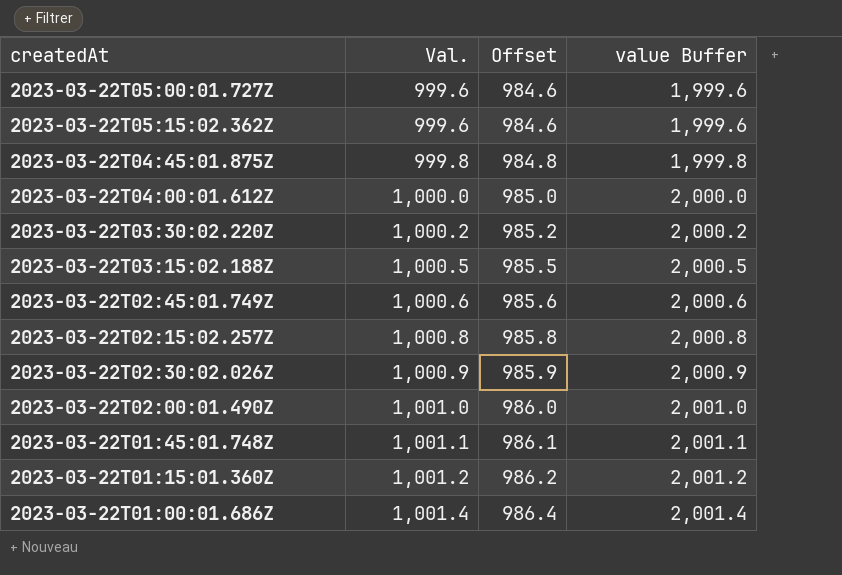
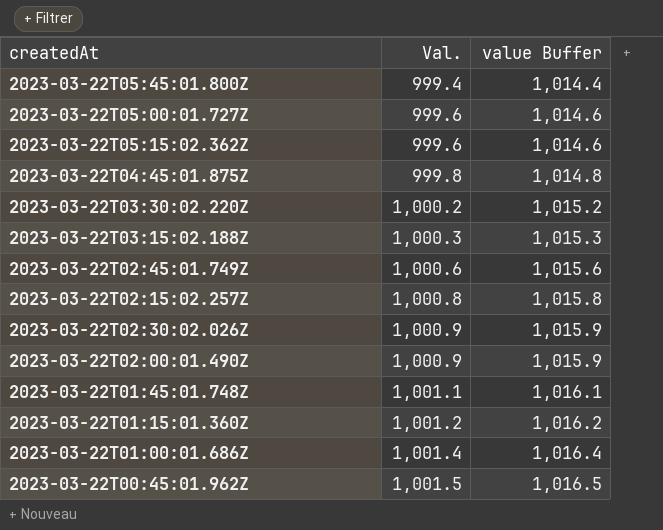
column Offset | formula: [Val.] - 15 -> none
column value Buffer | formula: [Val.] + 1000 -> [Val.] + 15
row 2023-03-22T04:00:01.612Z: 1,000.0 | 985.0 | 2,000.0 -> none
row 2023-03-22T05:45:01.800Z: none -> 999.4 | 1,014.4
2023-03-22T03:15:02.188Z | Val.: 1,000.5 -> 1,000.3
2023-03-22T02:00:01.490Z | Val.: 1,001.0 -> 1,000.9
row 2023-03-22T00:45:01.962Z: none -> 1,001.5 | 1,016.5

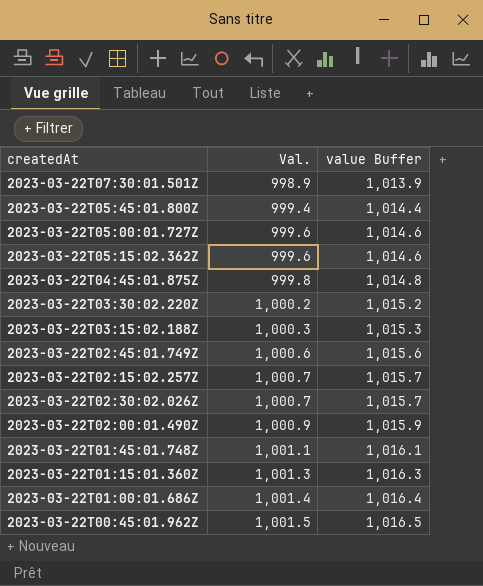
row 2023-03-22T07:30:01.501Z: none -> 998.9 | 1,013.9
2023-03-22T02:15:02.257Z | Val.: 1,000.8 -> 1,000.7
2023-03-22T02:15:02.257Z | value Buffer: 1,015.8 -> 1,015.7
2023-03-22T02:30:02.026Z | Val.: 1,000.9 -> 1,000.7
2023-03-22T02:30:02.026Z | value Buffer: 1,015.9 -> 1,015.7
2023-03-22T01:15:01.360Z | Val.: 1,001.2 -> 1,001.3
2023-03-22T01:15:01.360Z | value Buffer: 1,016.2 -> 1,016.3

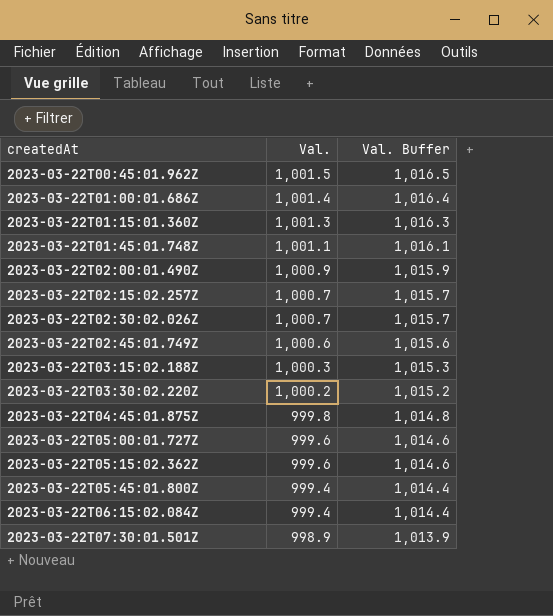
row order: Val. ascending -> createdAt ascending
column name: value Buffer -> Val. Buffer
row 2023-03-22T06:15:02.084Z: none -> 999.4 | 1,014.4

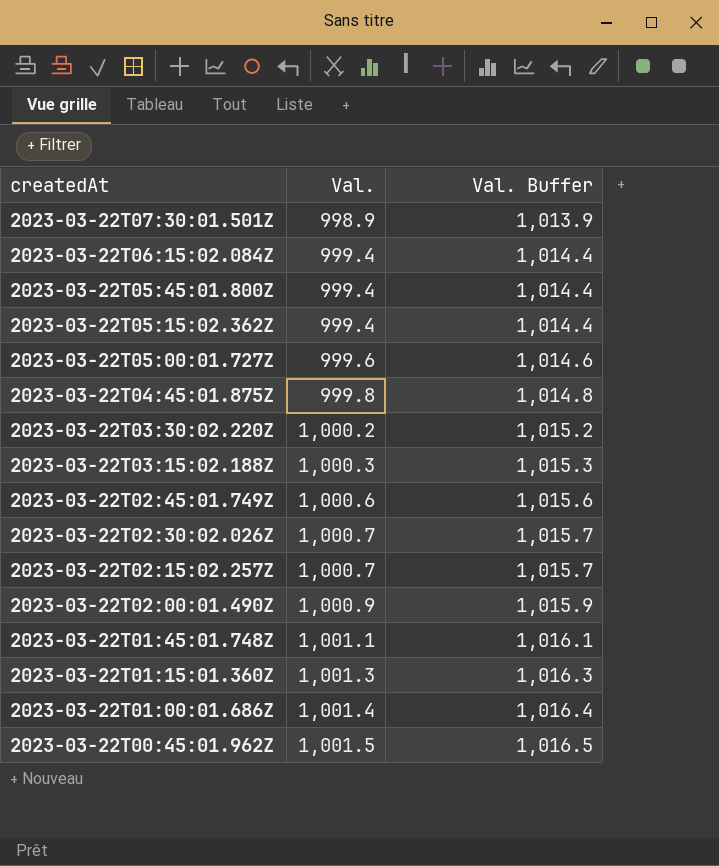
row order: createdAt ascending -> createdAt descending
2023-03-22T05:15:02.362Z | Val.: 999.6 -> 999.4
2023-03-22T05:15:02.362Z | Val. Buffer: 1,014.6 -> 1,014.4

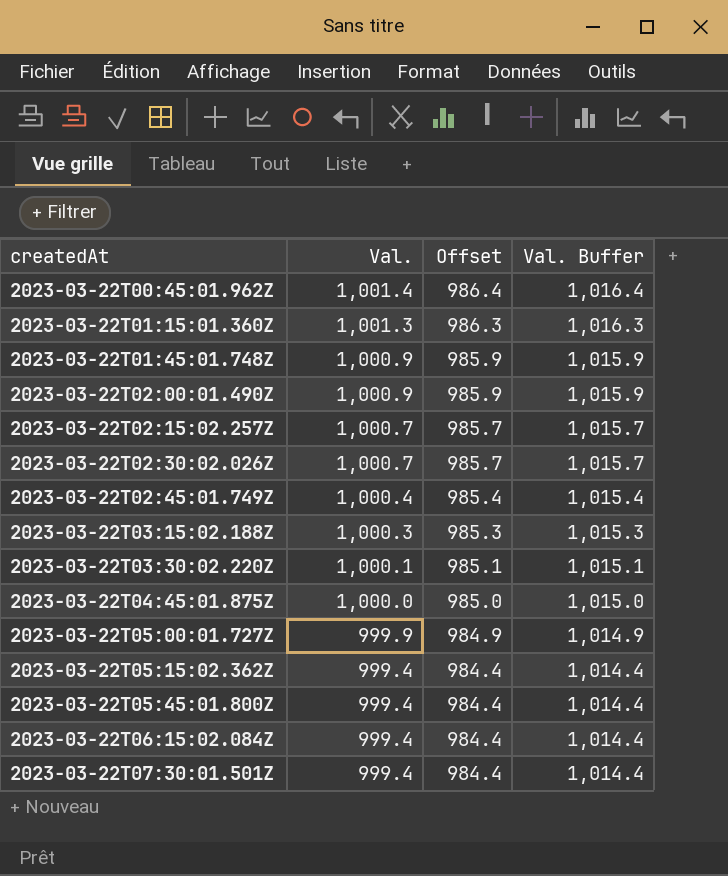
row order: createdAt descending -> createdAt ascending
column Offset | formula: none -> [Val.] - 15
row 2023-03-22T01:00:01.686Z: 1,001.4 | 1,016.4 -> none
2023-03-22T00:45:01.962Z | Val.: 1,001.5 -> 1,001.4
2023-03-22T00:45:01.962Z | Val. Buffer: 1,016.5 -> 1,016.4
2023-03-22T01:45:01.748Z | Val.: 1,001.1 -> 1,000.9
2023-03-22T01:45:01.748Z | Val. Buffer: 1,016.1 -> 1,015.9
2023-03-22T02:45:01.749Z | Val.: 1,000.6 -> 1,000.4
2023-03-22T02:45:01.749Z | Val. Buffer: 1,015.6 -> 1,015.4
2023-03-22T03:30:02.220Z | Val.: 1,000.2 -> 1,000.1
2023-03-22T03:30:02.220Z | Val. Buffer: 1,015.2 -> 1,015.1
2023-03-22T04:45:01.875Z | Val.: 999.8 -> 1,000.0
2023-03-22T04:45:01.875Z | Val. Buffer: 1,014.8 -> 1,015.0
2023-03-22T05:00:01.727Z | Val.: 999.6 -> 999.9
2023-03-22T05:00:01.727Z | Val. Buffer: 1,014.6 -> 1,014.9
2023-03-22T07:30:01.501Z | Val.: 998.9 -> 999.4
2023-03-22T07:30:01.501Z | Val. Buffer: 1,013.9 -> 1,014.4

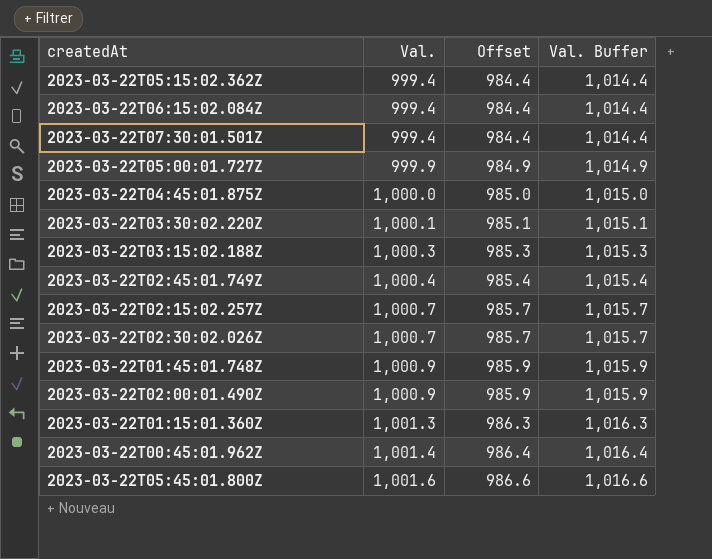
row order: createdAt ascending -> Val. ascending
2023-03-22T05:45:01.800Z | Val.: 999.4 -> 1,001.6
2023-03-22T05:45:01.800Z | Offset: 984.4 -> 986.6
2023-03-22T05:45:01.800Z | Val. Buffer: 1,014.4 -> 1,016.6

